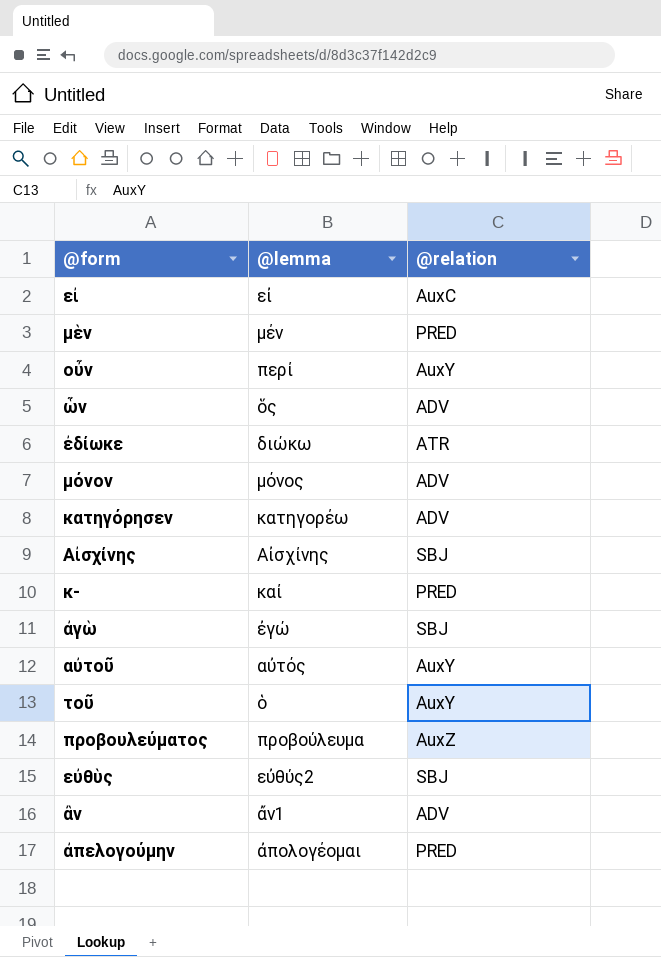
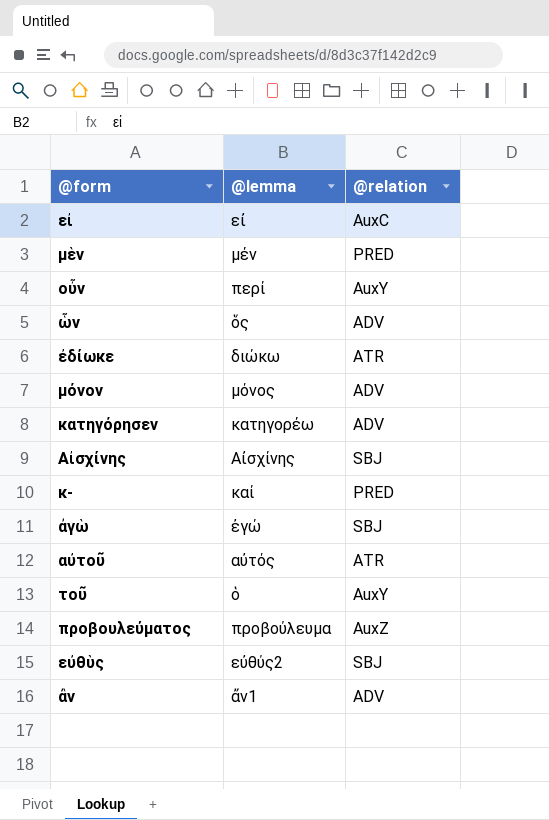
row ἀπελογούμην: ἀπολογέομαι | PRED -> none
αὐτοῦ | @relation: AuxY -> ATR

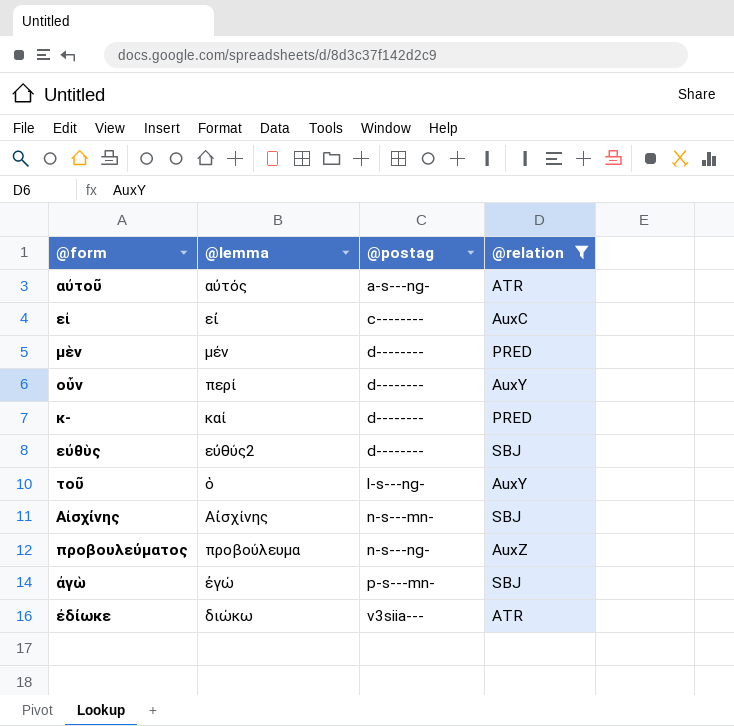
filter: none -> @relation != ADV
row order: none -> @postag ascending
column @postag | position: none -> 3

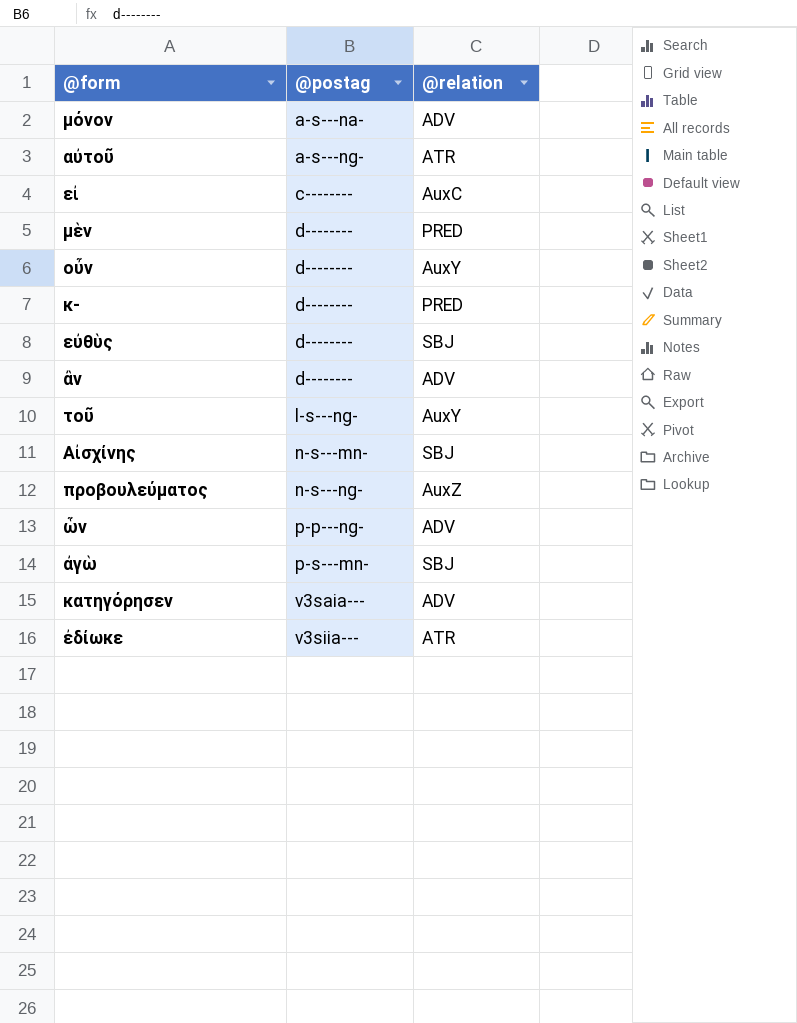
filter: @relation != ADV -> none
column @lemma | position: 2 -> none

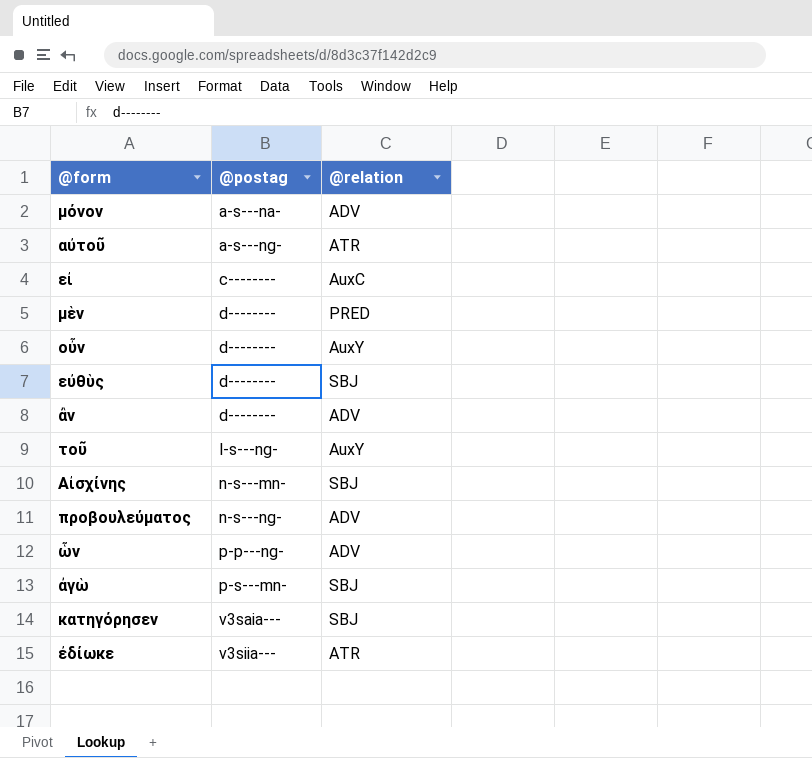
row κ-: d-------- | PRED -> none
προβουλεύματος | @relation: AuxZ -> ADV
κατηγόρησεν | @relation: ADV -> SBJ

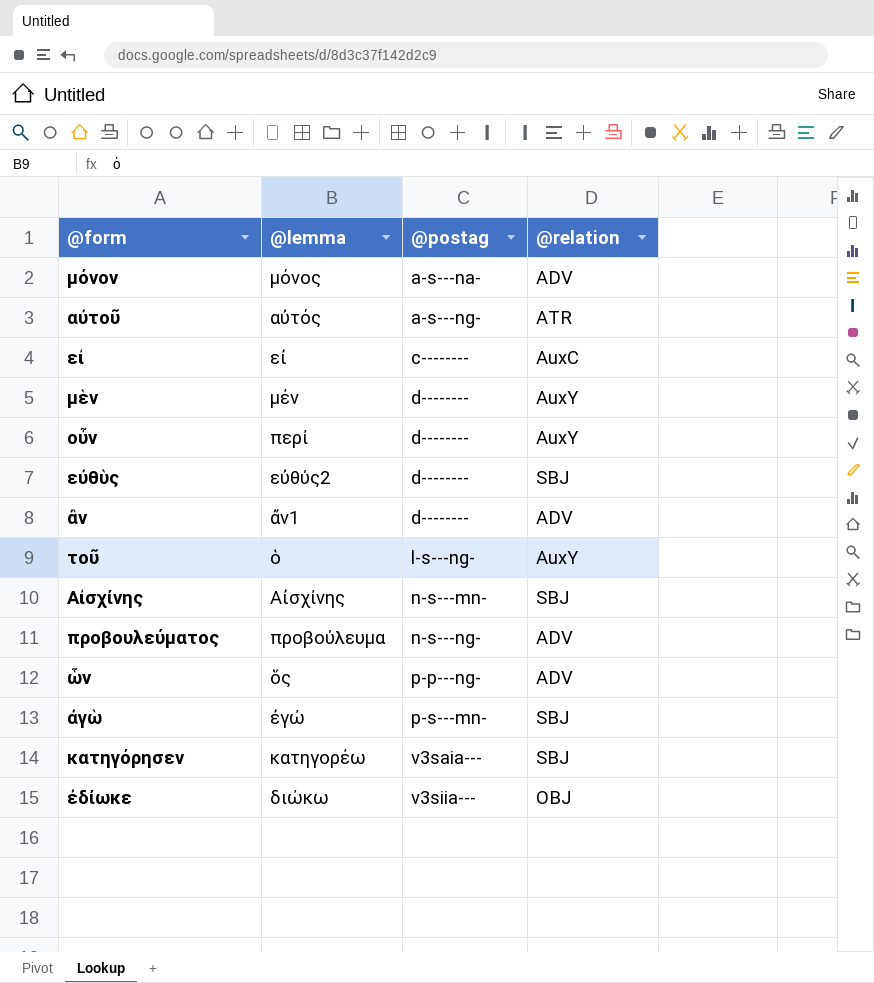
column @lemma | position: none -> 2
μὲν | @relation: PRED -> AuxY
ἐδίωκε | @relation: ATR -> OBJ

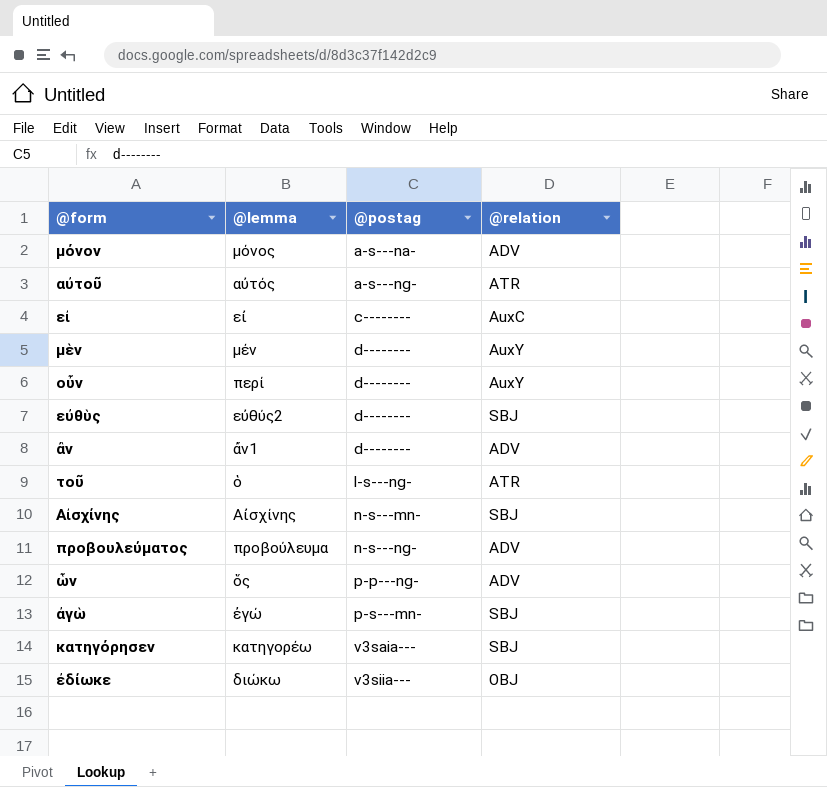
τοῦ | @relation: AuxY -> ATR

